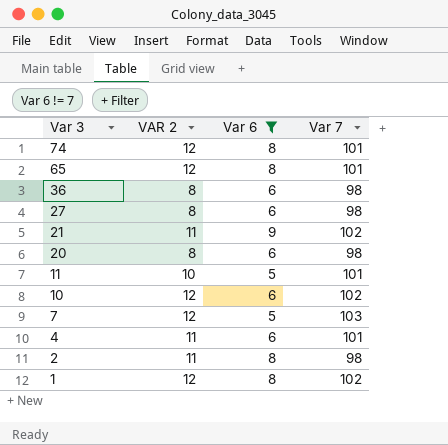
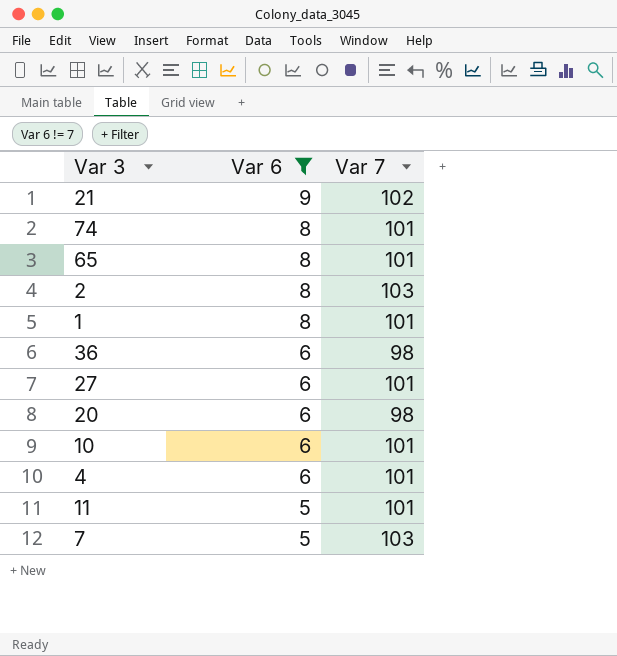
row order: Var 3 descending -> Var 6 descending
column VAR 2 | position: 2 -> none
2 | Var 7: 98 -> 103
1 | Var 7: 102 -> 101
27 | Var 7: 98 -> 101
10 | Var 7: 102 -> 101

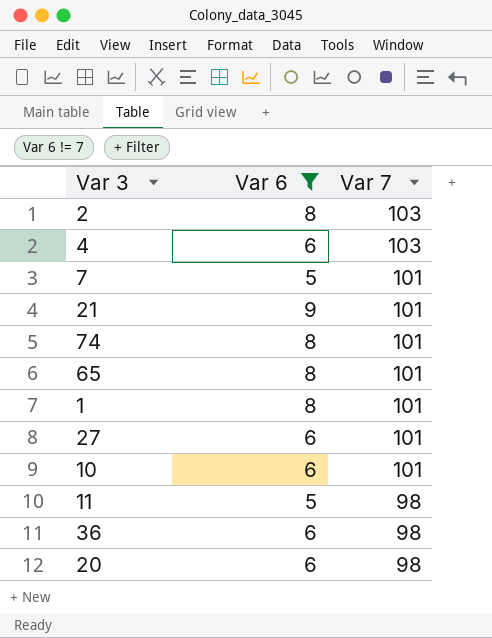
row order: Var 6 descending -> Var 7 descending
4 | Var 7: 101 -> 103
7 | Var 7: 103 -> 101
21 | Var 7: 102 -> 101
11 | Var 7: 101 -> 98

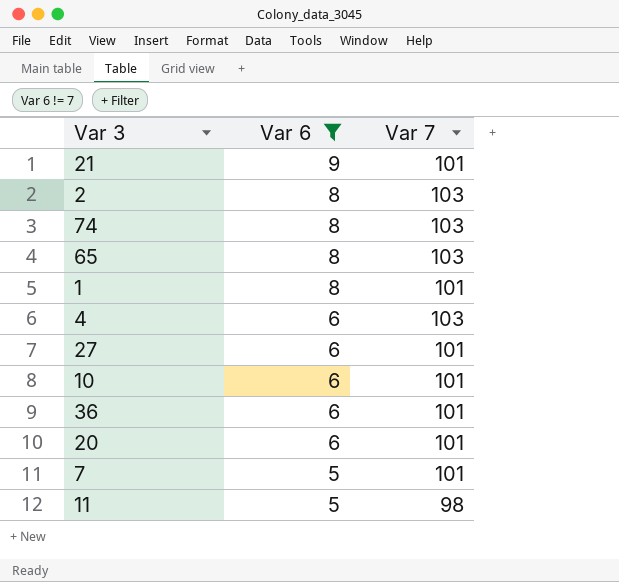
row order: Var 7 descending -> Var 6 descending
74 | Var 7: 101 -> 103
65 | Var 7: 101 -> 103
36 | Var 7: 98 -> 101
20 | Var 7: 98 -> 101

